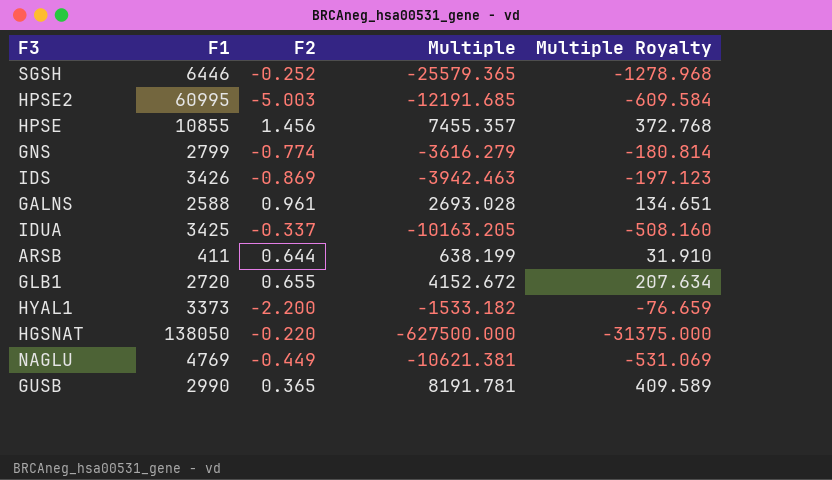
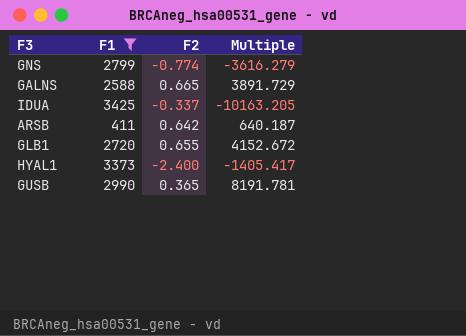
filter: none -> F1 <= 3425
column Multiple Royalty | formula: [Multiple] * 0.05 -> none
GALNS | F2: 0.961 -> 0.665
GALNS | Multiple: 2693.028 -> 3891.729
ARSB | F2: 0.644 -> 0.642
ARSB | Multiple: 638.199 -> 640.187
HYAL1 | F2: -2.200 -> -2.400
HYAL1 | Multiple: -1533.182 -> -1405.417

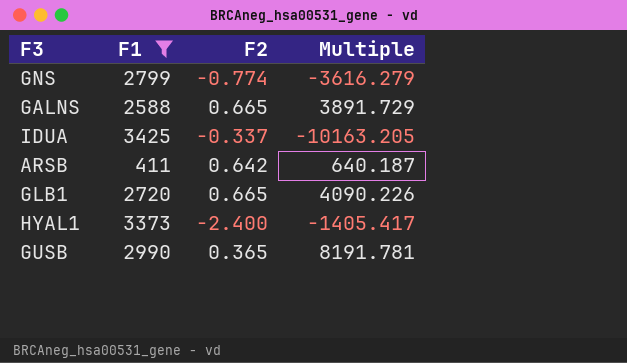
GLB1 | F2: 0.655 -> 0.665
GLB1 | Multiple: 4152.672 -> 4090.226

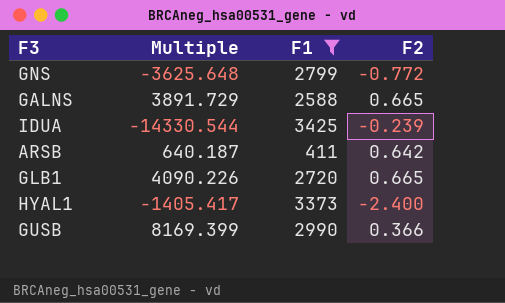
column Multiple | position: 4 -> 2
GNS | Multiple: -3616.279 -> -3625.648
GNS | F2: -0.774 -> -0.772
IDUA | Multiple: -10163.205 -> -14330.544
IDUA | F2: -0.337 -> -0.239
GUSB | Multiple: 8191.781 -> 8169.399
GUSB | F2: 0.365 -> 0.366

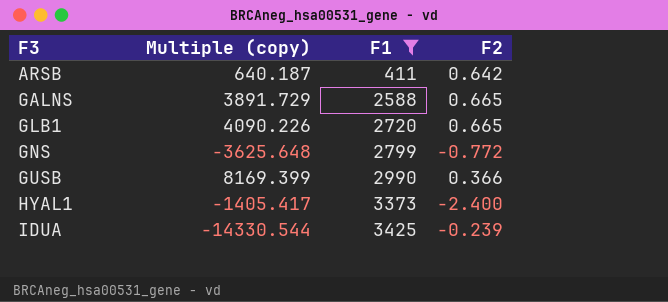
row order: none -> F3 ascending
column name: Multiple -> Multiple (copy)

